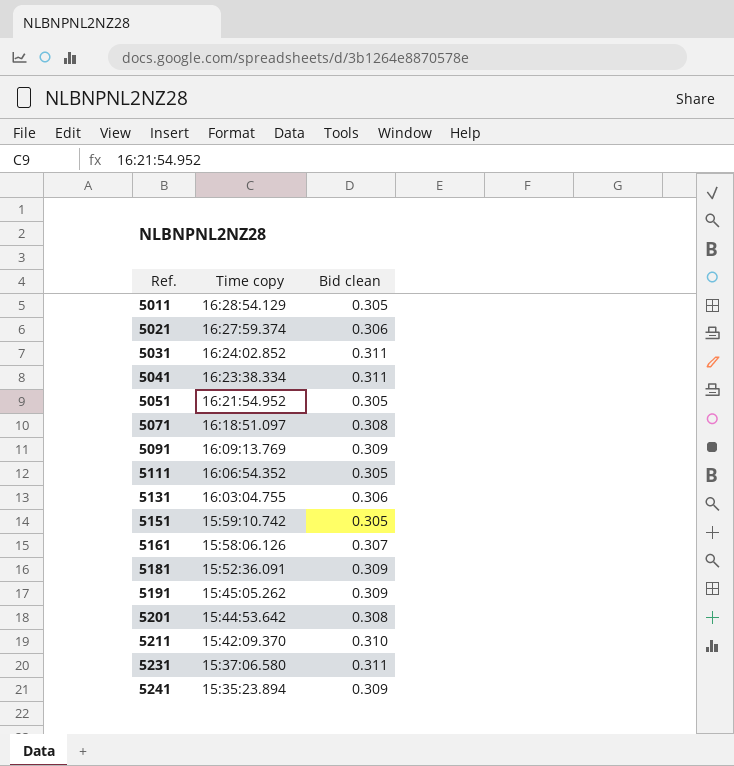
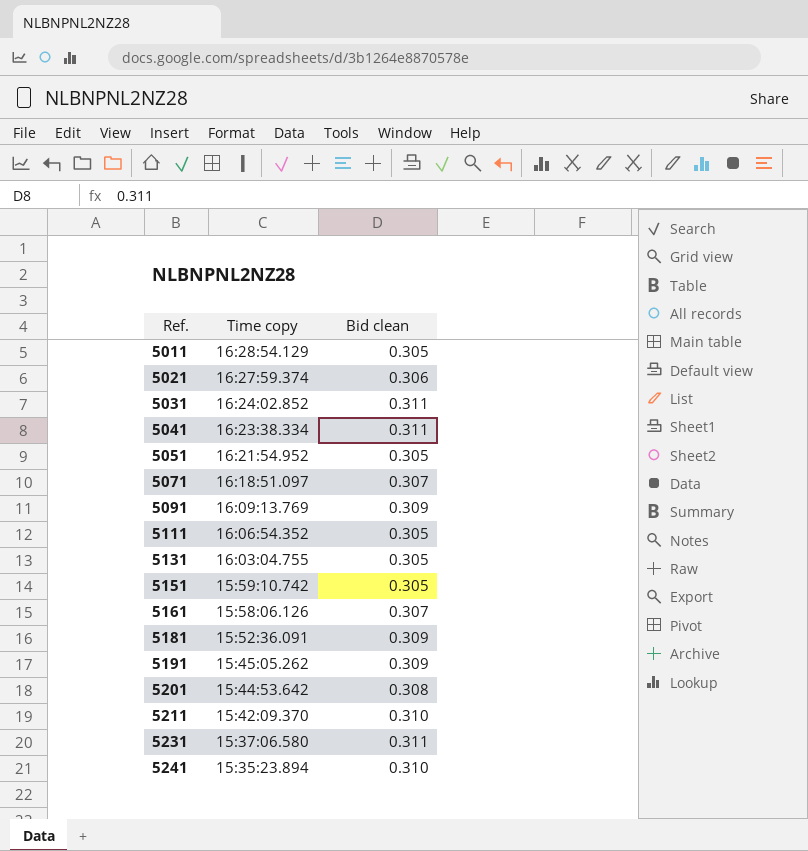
5071 | Bid clean: 0.308 -> 0.307
5131 | Bid clean: 0.306 -> 0.305
5241 | Bid clean: 0.309 -> 0.310

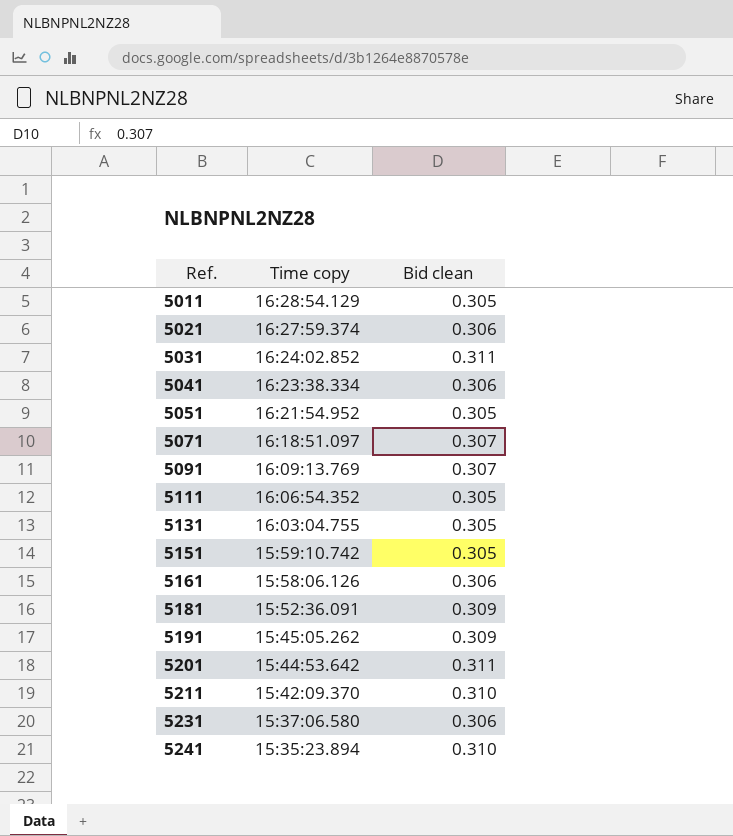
5041 | Bid clean: 0.311 -> 0.306
5091 | Bid clean: 0.309 -> 0.307
5161 | Bid clean: 0.307 -> 0.306
5201 | Bid clean: 0.308 -> 0.311
5231 | Bid clean: 0.311 -> 0.306

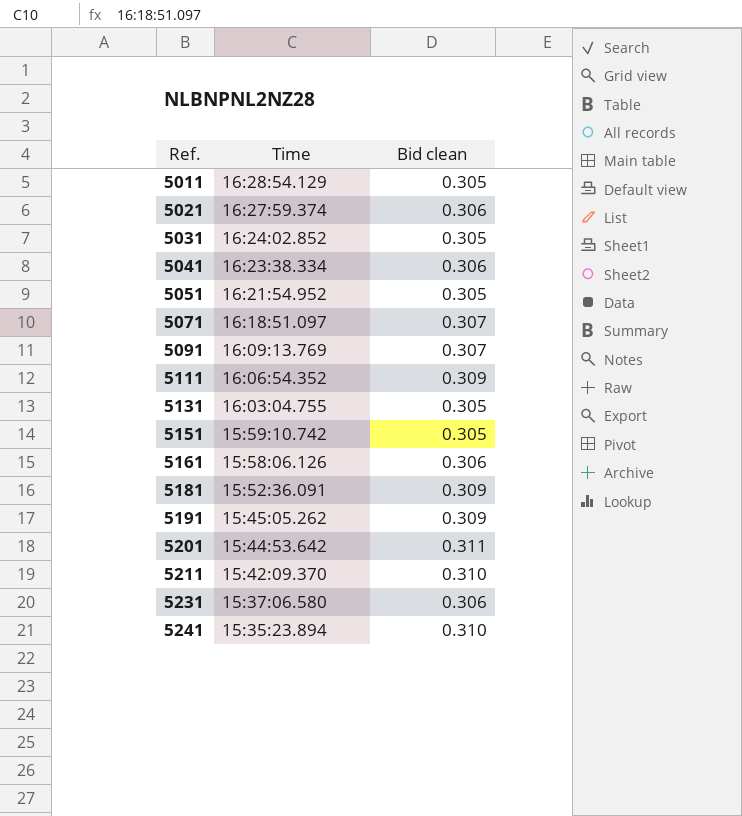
column name: Time copy -> Time
5031 | Bid clean: 0.311 -> 0.305
5111 | Bid clean: 0.305 -> 0.309

